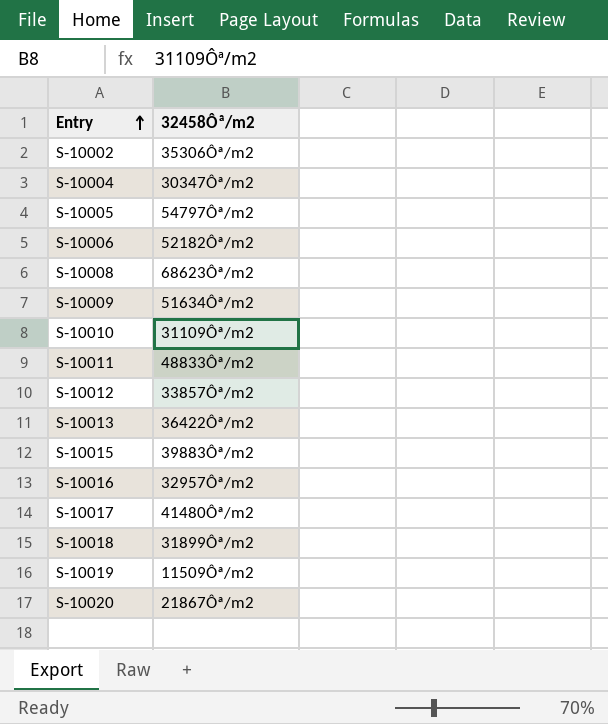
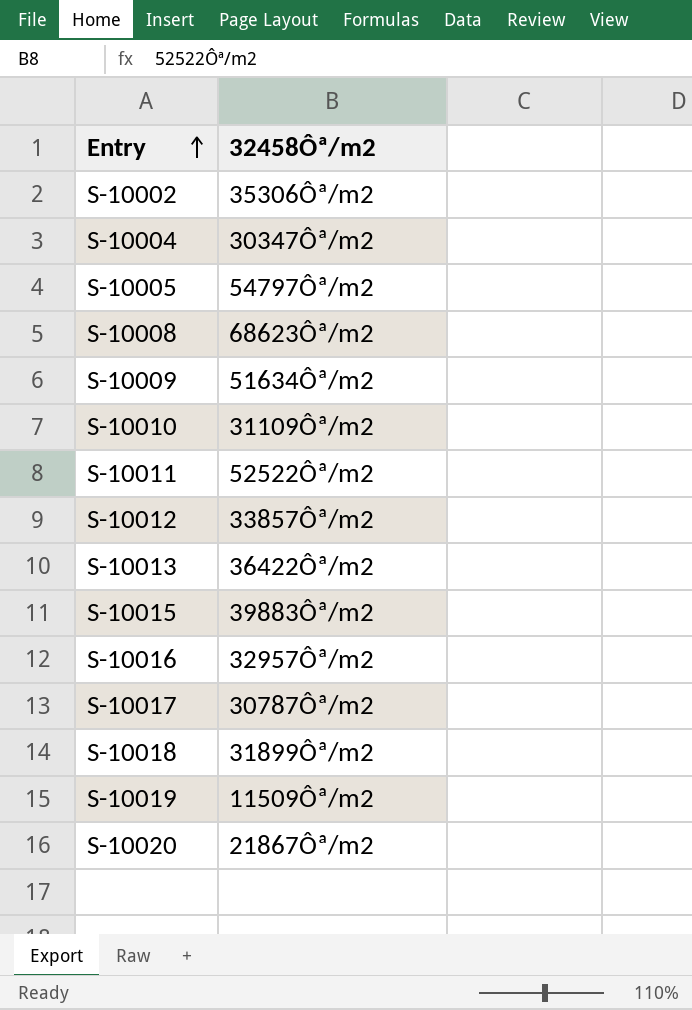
row S-10006: 52182Ôª/m2 -> none
S-10011 | 32458Ôª/m2: 48833Ôª/m2 -> 52522Ôª/m2
S-10017 | 32458Ôª/m2: 41480Ôª/m2 -> 30787Ôª/m2

